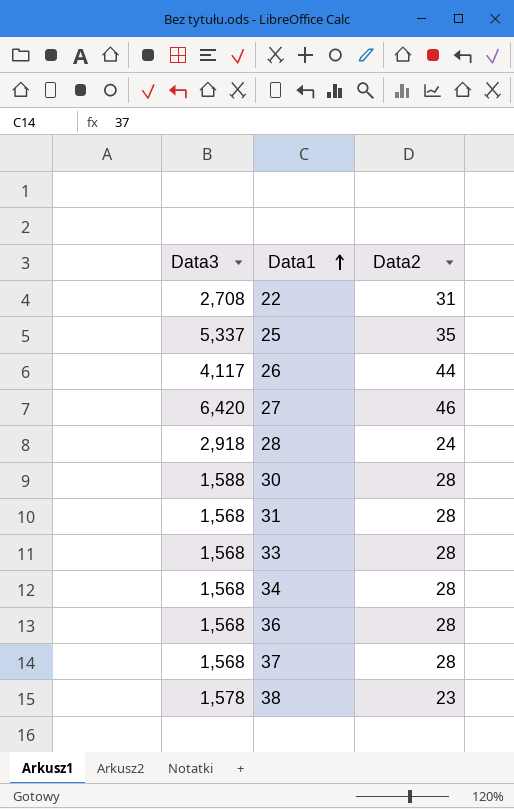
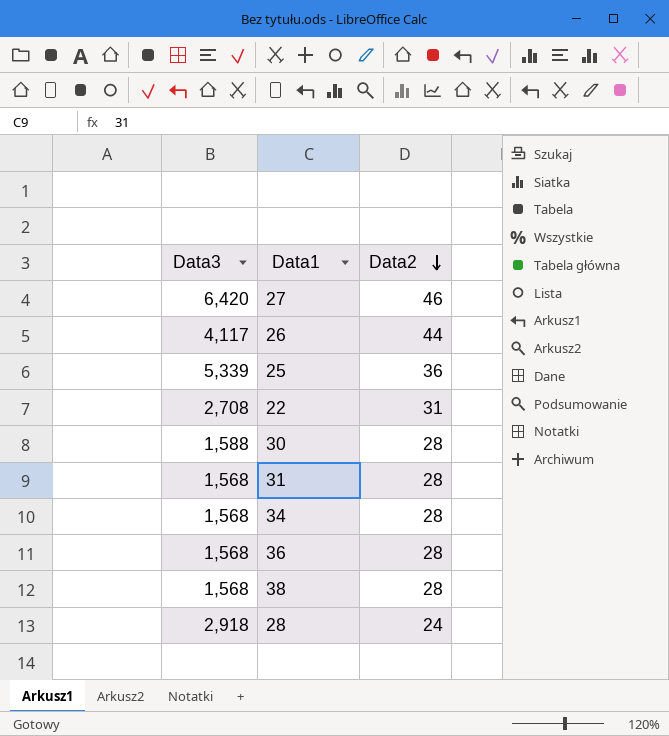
row order: Data1 ascending -> Data2 descending
row 33: 1,568 | 28 -> none
row 37: 1,568 | 28 -> none
25 | Data3: 5,337 -> 5,339
25 | Data2: 35 -> 36
38 | Data3: 1,578 -> 1,568
38 | Data2: 23 -> 28

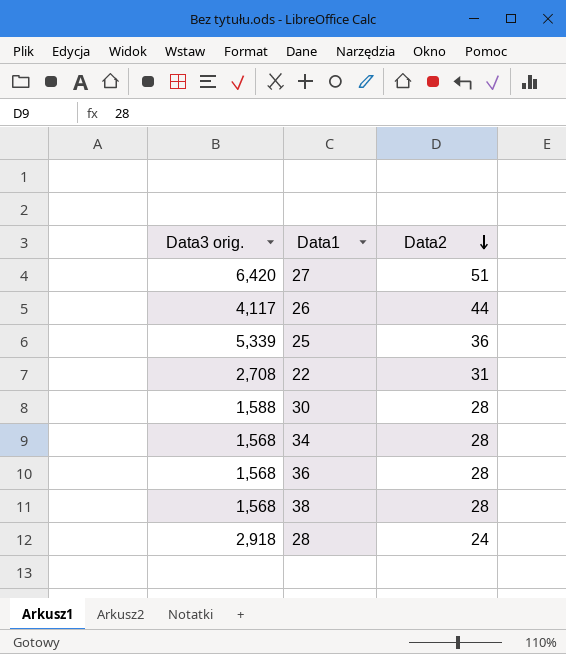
column name: Data3 -> Data3 orig.
row 31: 1,568 | 28 -> none
27 | Data2: 46 -> 51

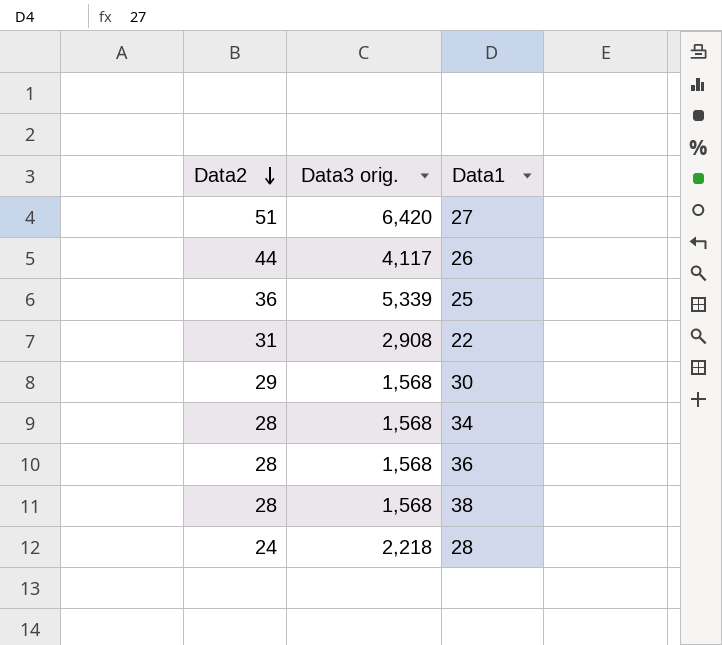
column Data2 | position: 3 -> 1
22 | Data3 orig.: 2,708 -> 2,908
30 | Data2: 28 -> 29
30 | Data3 orig.: 1,588 -> 1,568
28 | Data3 orig.: 2,918 -> 2,218

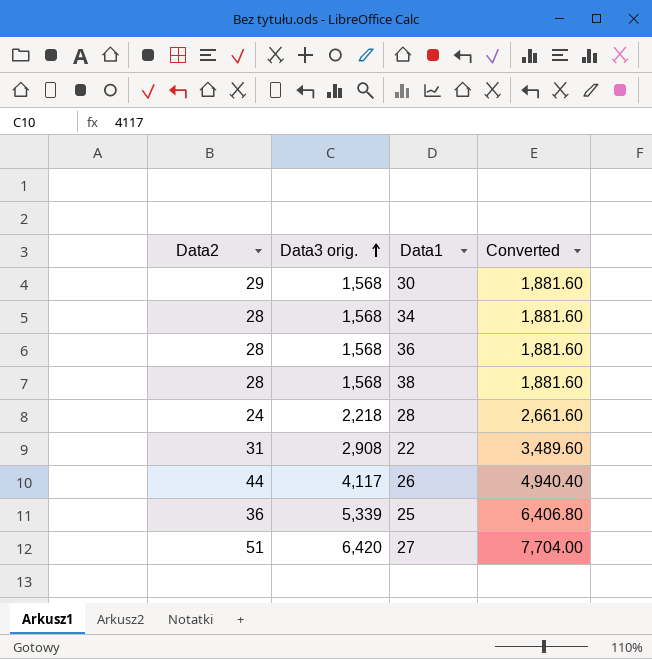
row order: Data2 descending -> Data3 orig. ascending
column Converted | formula: none -> [Data3 orig.] * 1.2

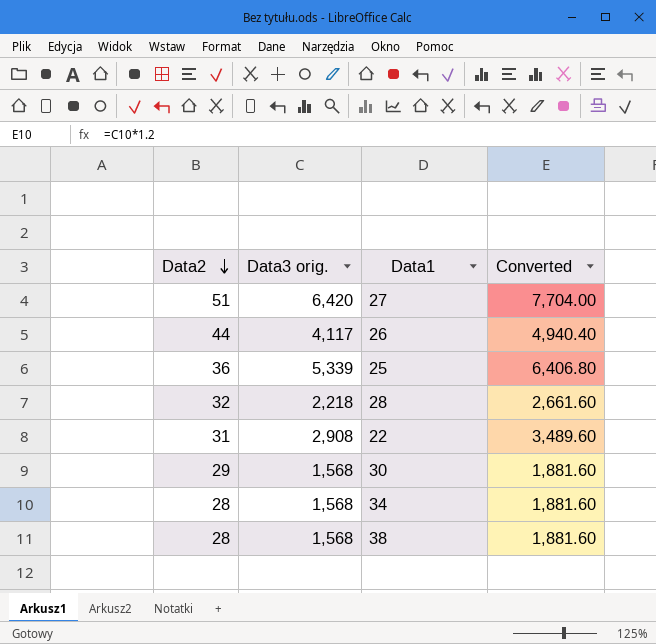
row order: Data3 orig. ascending -> Data2 descending
row 36: 28 | 1,568 | 1,881.60 -> none
28 | Data2: 24 -> 32

